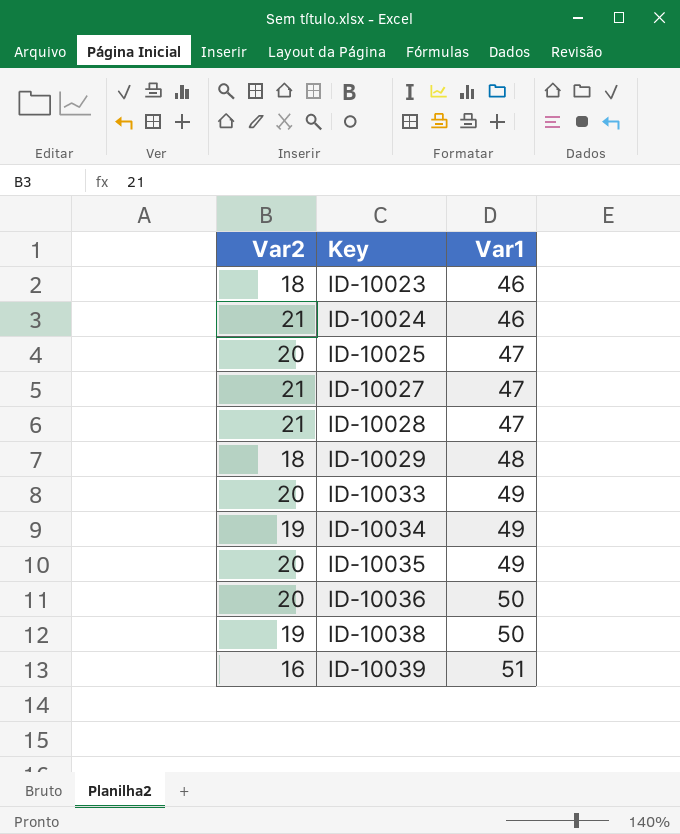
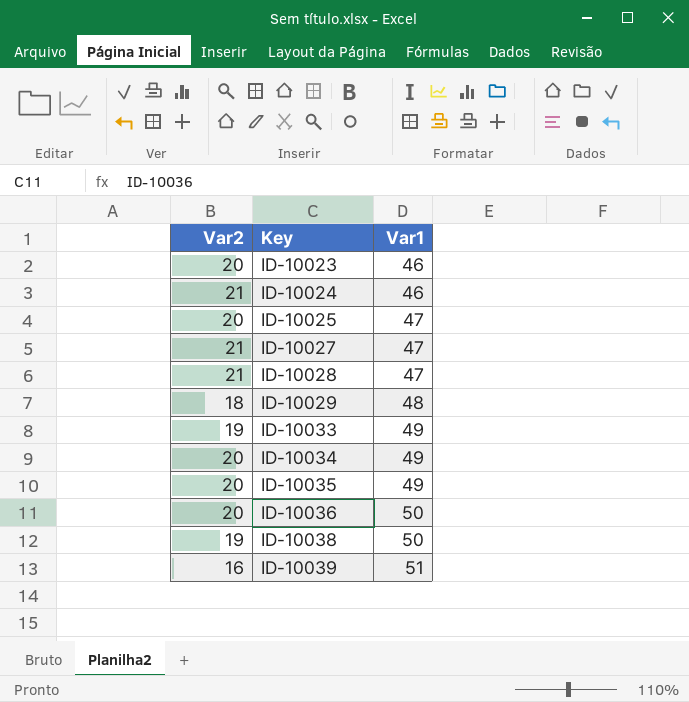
ID-10023 | Var2: 18 -> 20
ID-10033 | Var2: 20 -> 19
ID-10034 | Var2: 19 -> 20

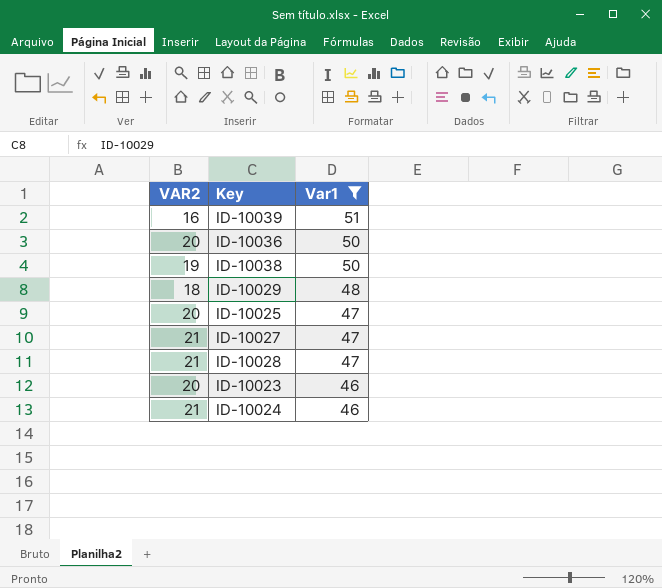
filter: none -> Var1 != 49
row order: Key ascending -> Var1 descending
column name: Var2 -> VAR2

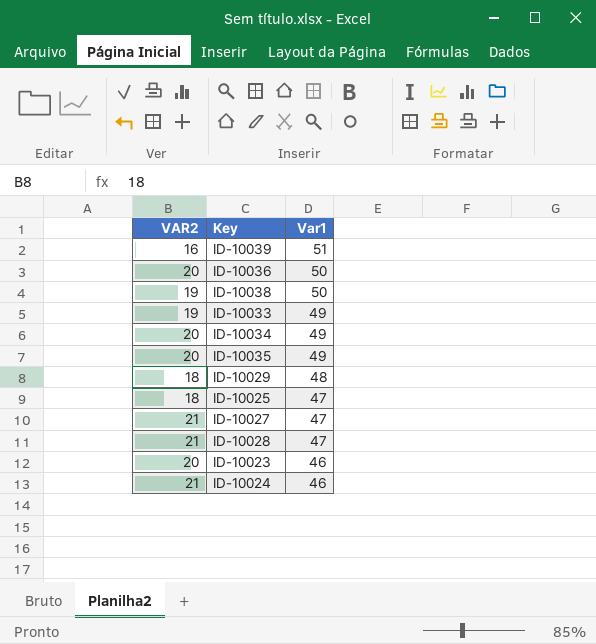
filter: Var1 != 49 -> none
ID-10025 | VAR2: 20 -> 18

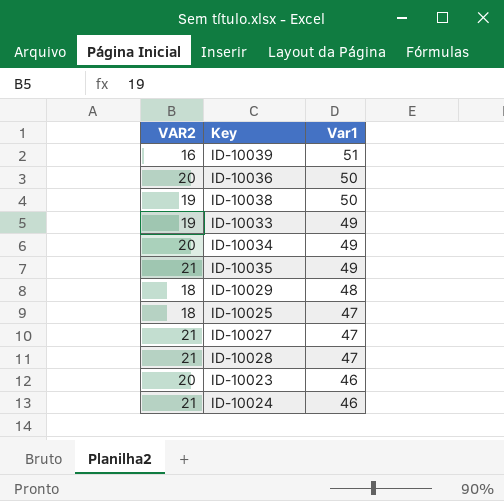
ID-10035 | VAR2: 20 -> 21

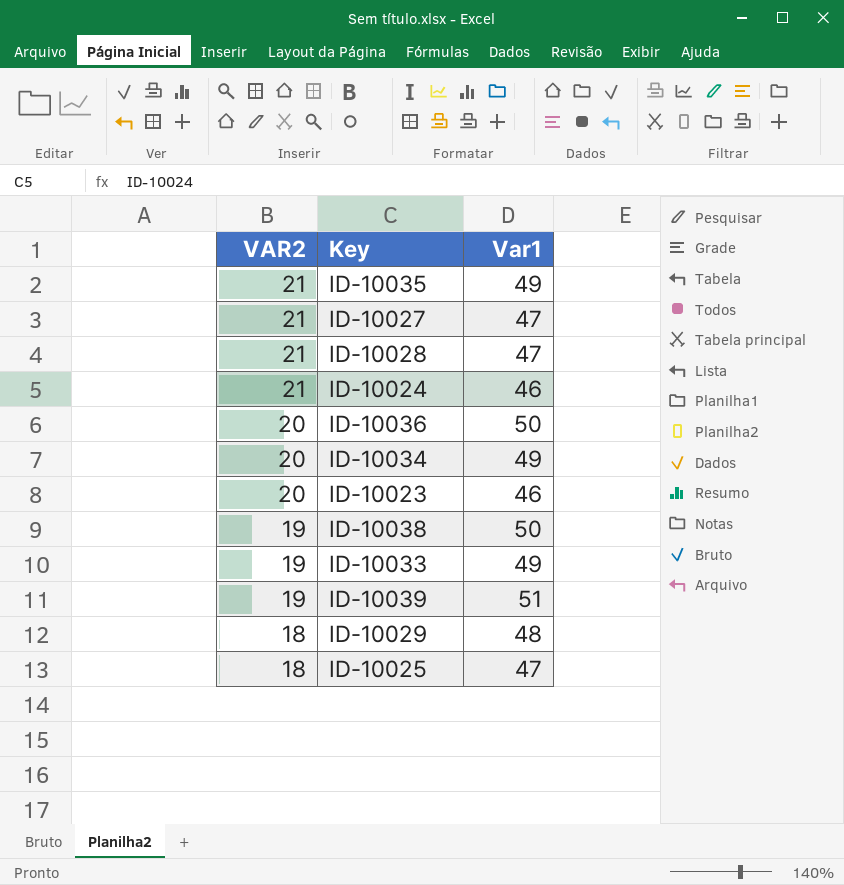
row order: Var1 descending -> VAR2 descending
ID-10039 | VAR2: 16 -> 19

